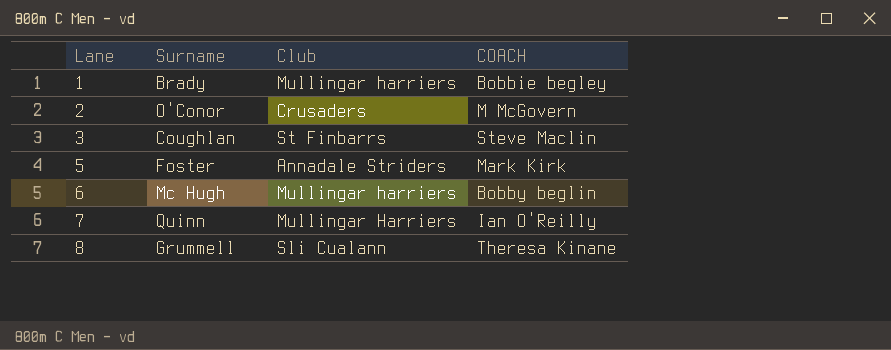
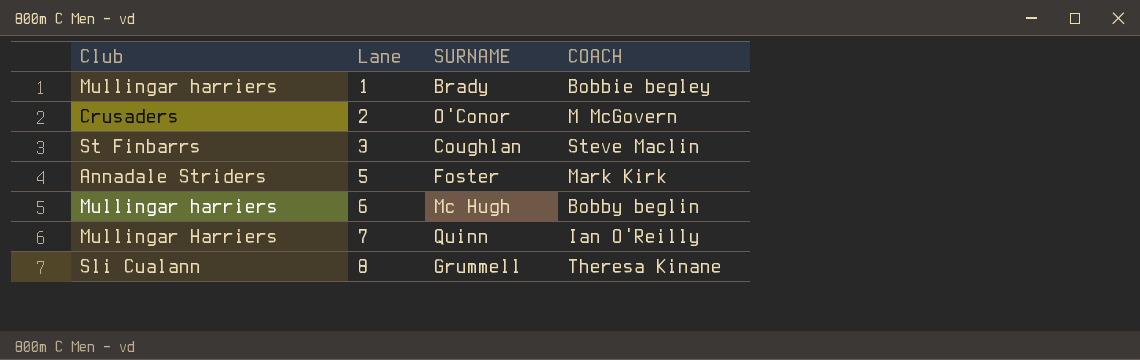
column Club | position: 3 -> 1
column name: Surname -> SURNAME

